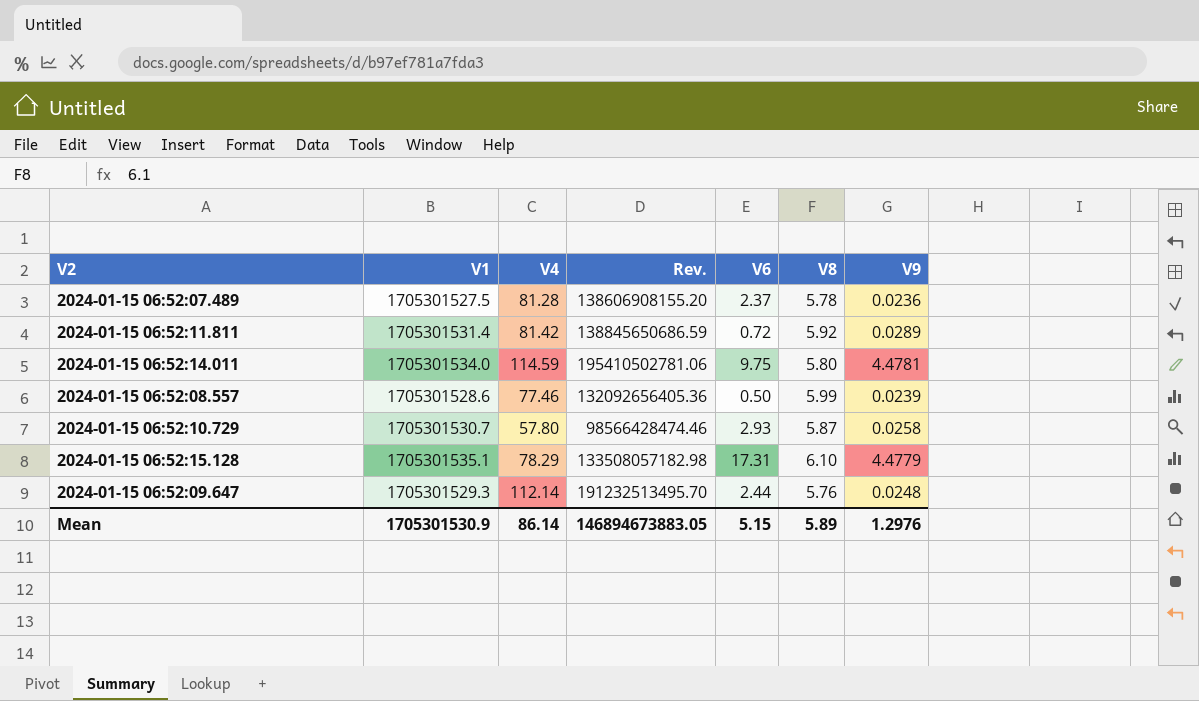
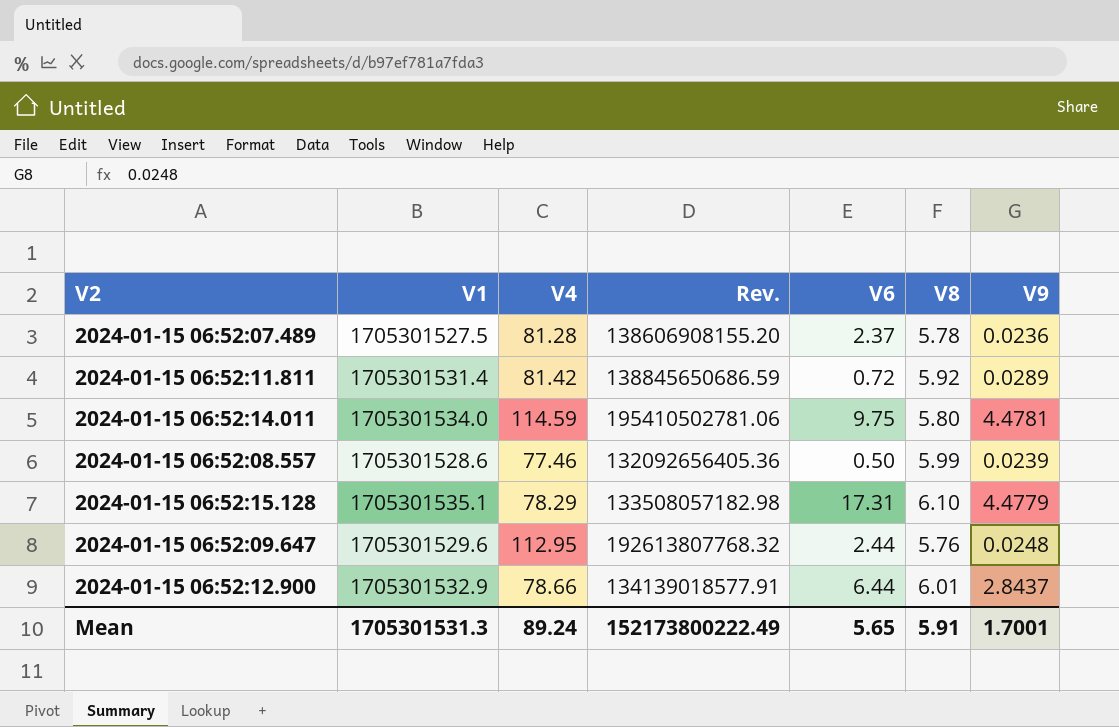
row 2024-01-15 06:52:10.729: 1705301530.7 | 57.80 | 98566428474.46 | 2.93 | 5.87 | 0.0258 -> none
2024-01-15 06:52:09.647 | V1: 1705301529.3 -> 1705301529.6
2024-01-15 06:52:09.647 | V4: 112.14 -> 112.95
2024-01-15 06:52:09.647 | Rev.: 191232513495.70 -> 192613807768.32
row 2024-01-15 06:52:12.900: none -> 1705301532.9 | 78.66 | 134139018577.91 | 6.44 | 6.01 | 2.8437
Mean | V1: 1705301530.9 -> 1705301531.3
Mean | V4: 86.14 -> 89.24
Mean | Rev.: 146894673883.05 -> 152173800222.49
Mean | V6: 5.15 -> 5.65
Mean | V8: 5.89 -> 5.91
Mean | V9: 1.2976 -> 1.7001

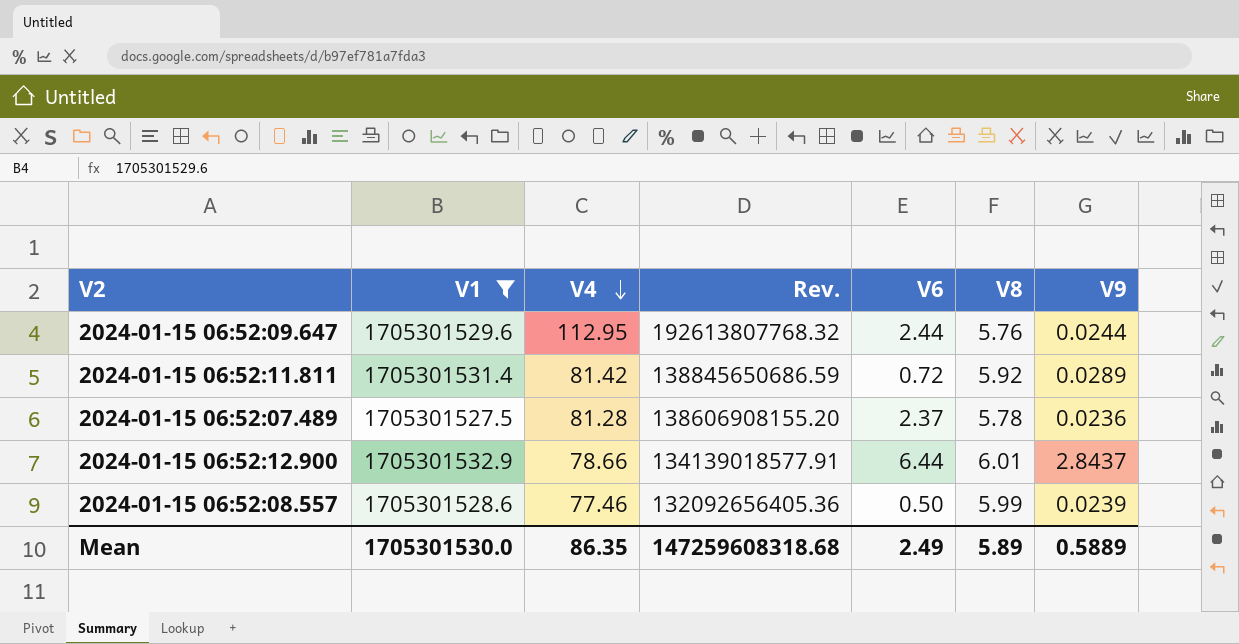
filter: none -> V1 <= 1705301532.9
row order: none -> V4 descending
2024-01-15 06:52:09.647 | V9: 0.0248 -> 0.0244
Mean | V1: 1705301531.3 -> 1705301530.0
Mean | V4: 89.24 -> 86.35
Mean | Rev.: 152173800222.49 -> 147259608318.68
Mean | V6: 5.65 -> 2.49
Mean | V8: 5.91 -> 5.89
Mean | V9: 1.7001 -> 0.5889

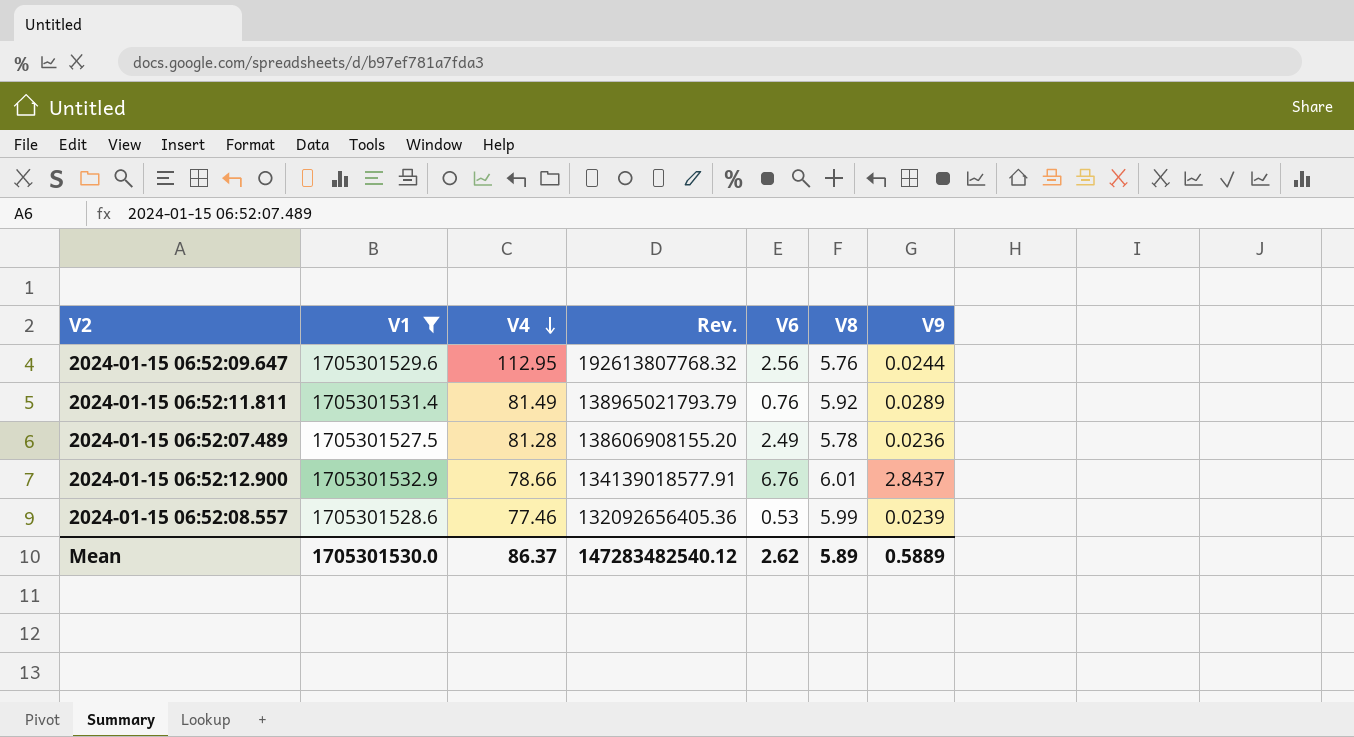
2024-01-15 06:52:09.647 | V6: 2.44 -> 2.56
2024-01-15 06:52:11.811 | V4: 81.42 -> 81.49
2024-01-15 06:52:11.811 | Rev.: 138845650686.59 -> 138965021793.79
2024-01-15 06:52:11.811 | V6: 0.72 -> 0.76
2024-01-15 06:52:07.489 | V6: 2.37 -> 2.49
2024-01-15 06:52:12.900 | V6: 6.44 -> 6.76
2024-01-15 06:52:08.557 | V6: 0.50 -> 0.53
Mean | V4: 86.35 -> 86.37
Mean | Rev.: 147259608318.68 -> 147283482540.12
Mean | V6: 2.49 -> 2.62

